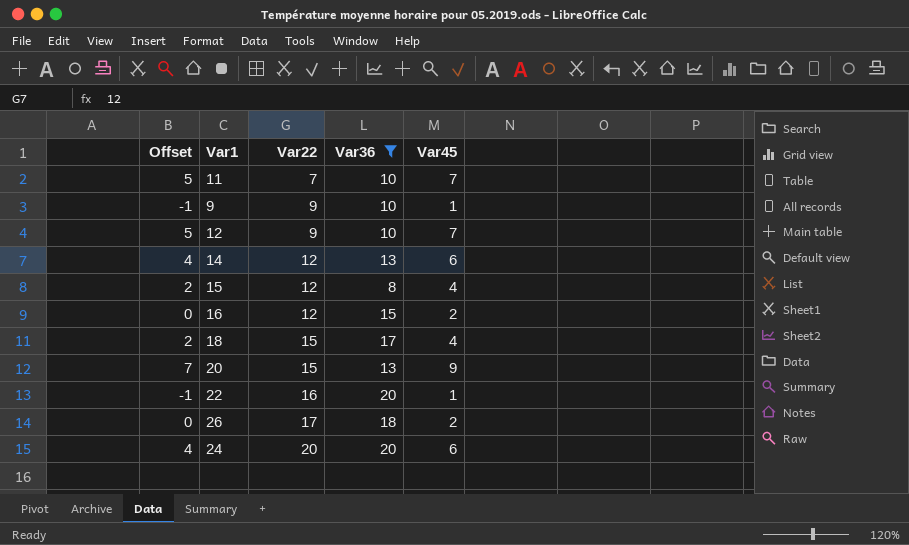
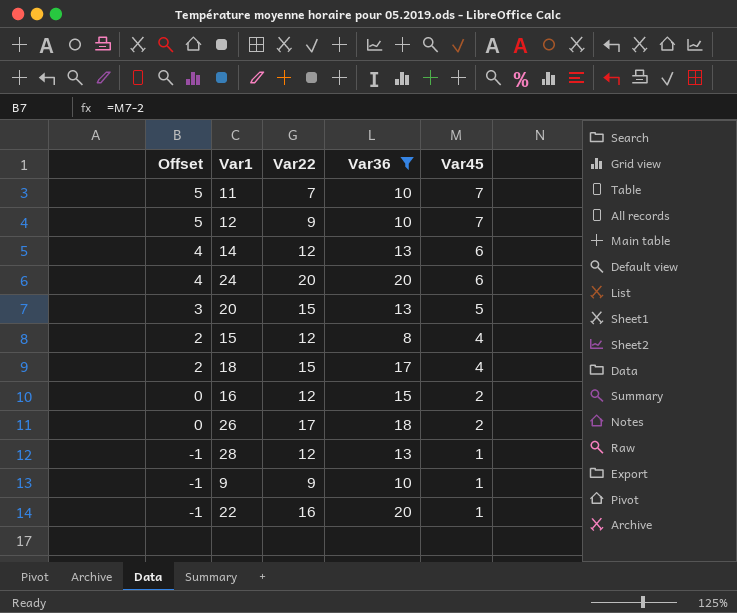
row order: Var22 ascending -> Offset descending
20 | Offset: 7 -> 3
20 | Var45: 9 -> 5
row 28: none -> -1 | 12 | 13 | 1

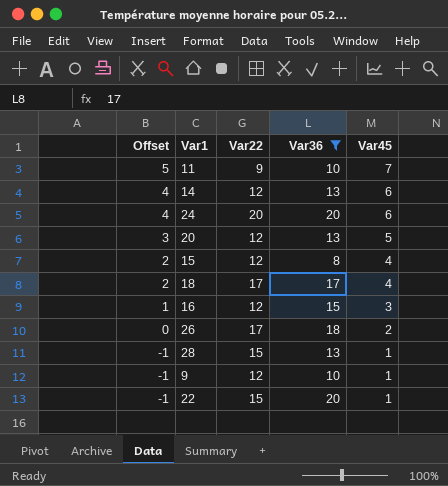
row 12: 5 | 9 | 10 | 7 -> none
11 | Var22: 7 -> 9
20 | Var22: 15 -> 12
18 | Var22: 15 -> 17
16 | Offset: 0 -> 1
16 | Var45: 2 -> 3
28 | Var22: 12 -> 15
9 | Var22: 9 -> 12
22 | Var22: 16 -> 15

